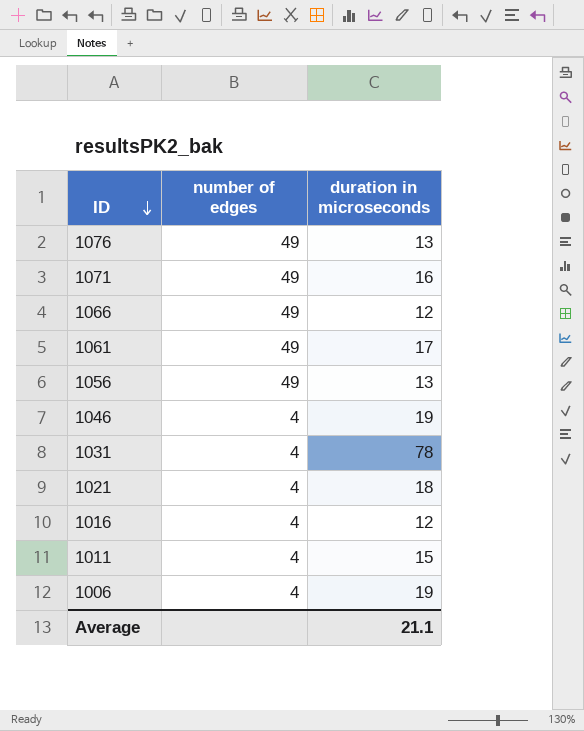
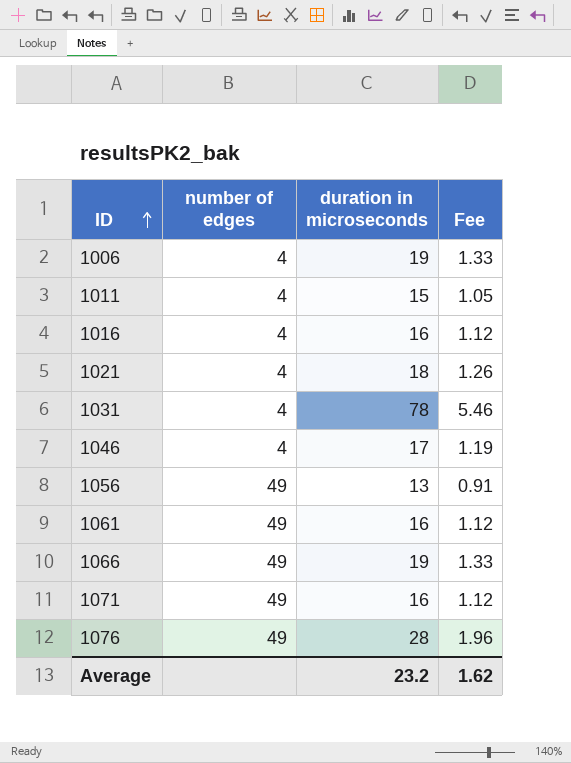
row order: ID descending -> ID ascending
column Fee | formula: none -> [duration in microseconds] * 0.07
1016 | duration in microseconds: 12 -> 16
1046 | duration in microseconds: 19 -> 17
1061 | duration in microseconds: 17 -> 16
1066 | duration in microseconds: 12 -> 19
1076 | duration in microseconds: 13 -> 28
Average | duration in microseconds: 21.1 -> 23.2

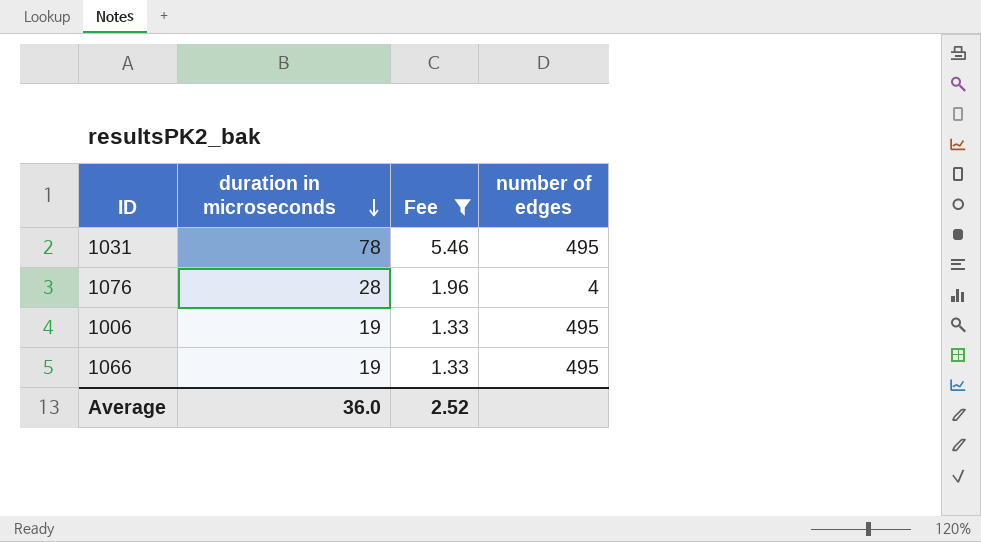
filter: none -> Fee >= 1.33
row order: ID ascending -> duration in microseconds descending
column number of edges | position: 2 -> 4
1031 | number of edges: 4 -> 495
1076 | number of edges: 49 -> 4
1006 | number of edges: 4 -> 495
1066 | number of edges: 49 -> 495
Average | duration in microseconds: 23.2 -> 36.0
Average | Fee: 1.62 -> 2.52

